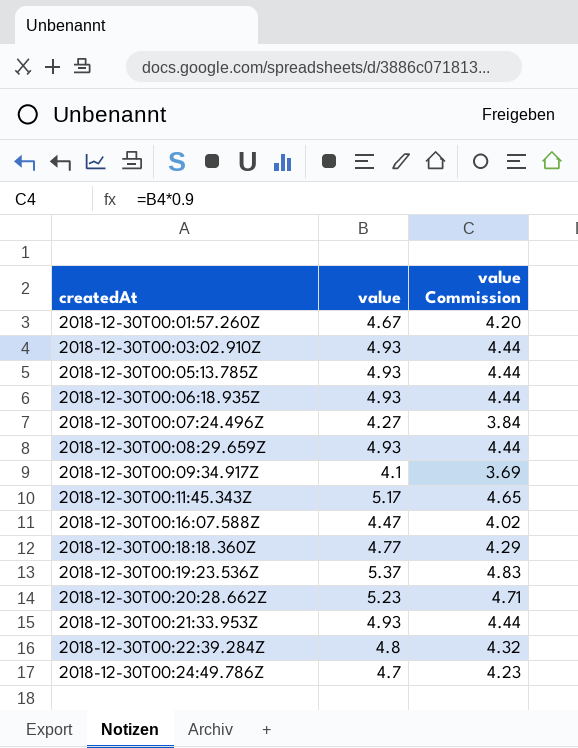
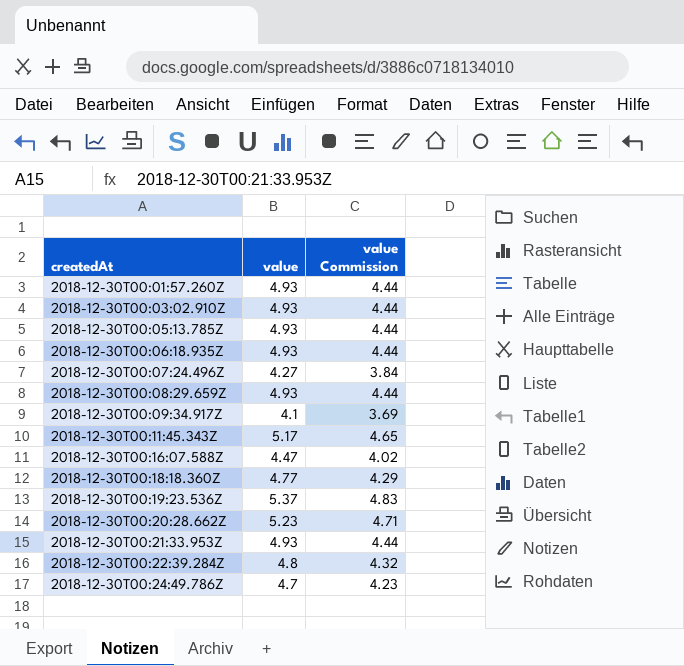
2018-12-30T00:01:57.260Z | value: 4.67 -> 4.93
2018-12-30T00:01:57.260Z | value Commission: 4.20 -> 4.44

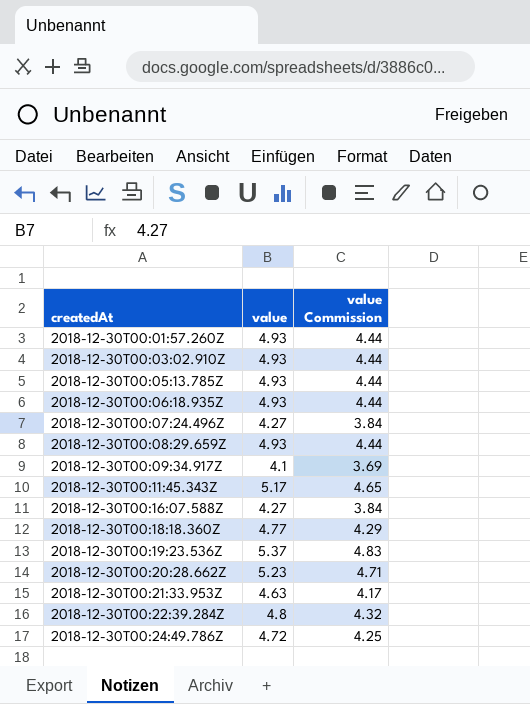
2018-12-30T00:16:07.588Z | value: 4.47 -> 4.27
2018-12-30T00:16:07.588Z | value Commission: 4.02 -> 3.84
2018-12-30T00:21:33.953Z | value: 4.93 -> 4.63
2018-12-30T00:21:33.953Z | value Commission: 4.44 -> 4.17
2018-12-30T00:24:49.786Z | value: 4.7 -> 4.72
2018-12-30T00:24:49.786Z | value Commission: 4.23 -> 4.25

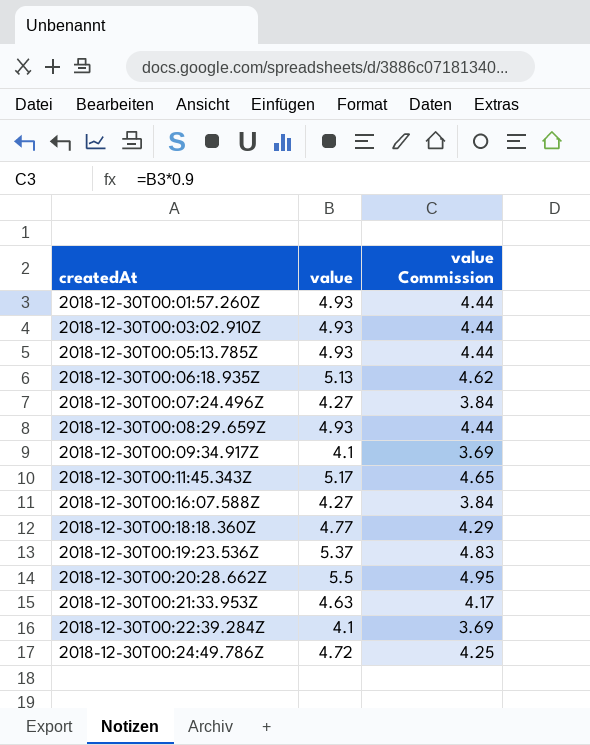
2018-12-30T00:06:18.935Z | value: 4.93 -> 5.13
2018-12-30T00:06:18.935Z | value Commission: 4.44 -> 4.62
2018-12-30T00:20:28.662Z | value: 5.23 -> 5.5
2018-12-30T00:20:28.662Z | value Commission: 4.71 -> 4.95
2018-12-30T00:22:39.284Z | value: 4.8 -> 4.1
2018-12-30T00:22:39.284Z | value Commission: 4.32 -> 3.69

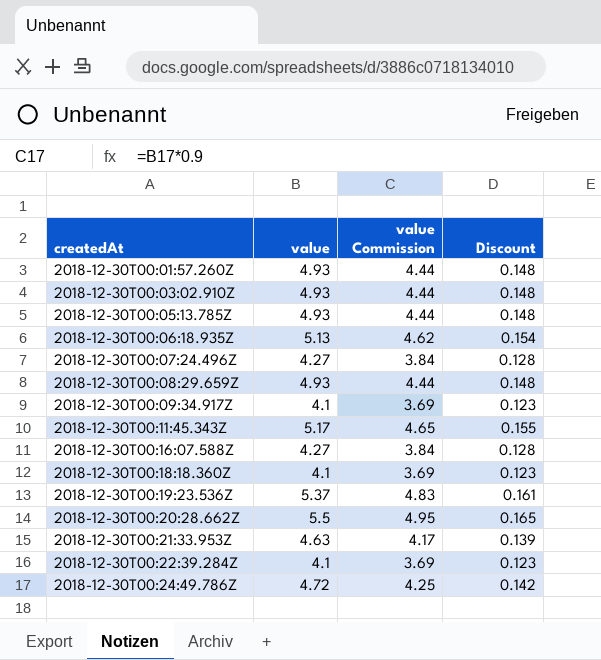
column Discount | formula: none -> [value] * 0.03
2018-12-30T00:18:18.360Z | value: 4.77 -> 4.1
2018-12-30T00:18:18.360Z | value Commission: 4.29 -> 3.69

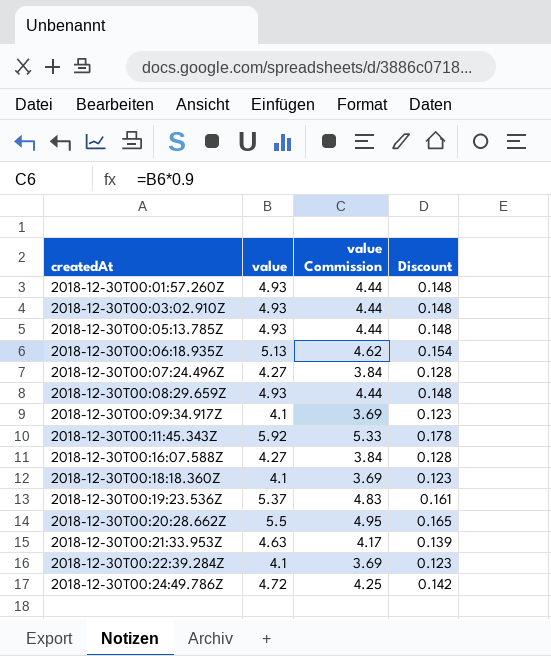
2018-12-30T00:11:45.343Z | value: 5.17 -> 5.92
2018-12-30T00:11:45.343Z | value Commission: 4.65 -> 5.33
2018-12-30T00:11:45.343Z | Discount: 0.155 -> 0.178

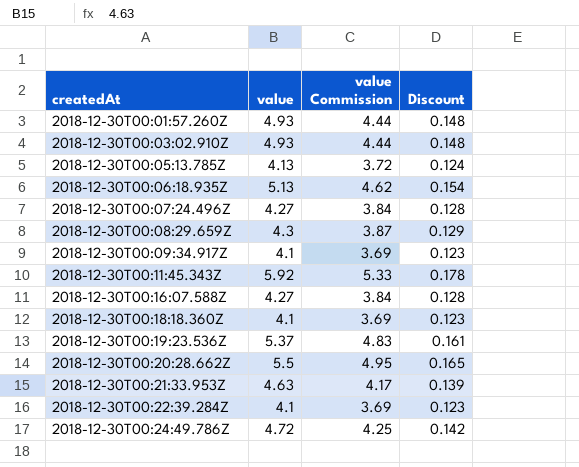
2018-12-30T00:05:13.785Z | value: 4.93 -> 4.13
2018-12-30T00:05:13.785Z | value Commission: 4.44 -> 3.72
2018-12-30T00:05:13.785Z | Discount: 0.148 -> 0.124
2018-12-30T00:08:29.659Z | value: 4.93 -> 4.3
2018-12-30T00:08:29.659Z | value Commission: 4.44 -> 3.87
2018-12-30T00:08:29.659Z | Discount: 0.148 -> 0.129

